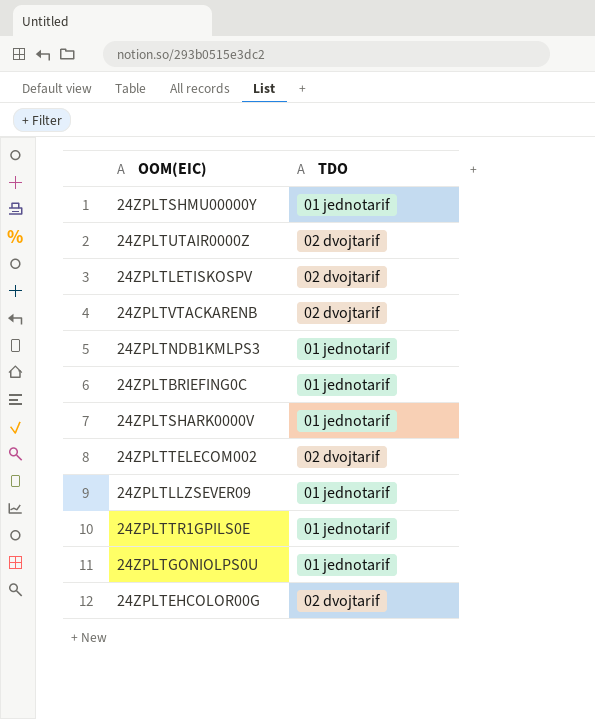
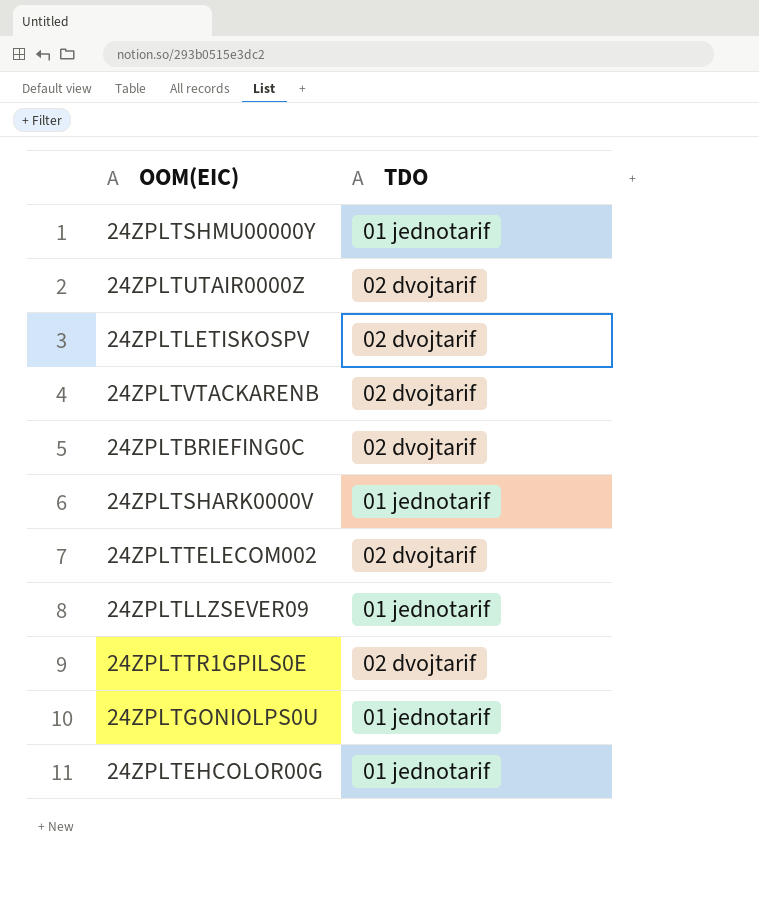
row 24ZPLTNDB1KMLPS3: 01 jednotarif -> none
24ZPLTBRIEFING0C | TDO: 01 jednotarif -> 02 dvojtarif
24ZPLTTR1GPILS0E | TDO: 01 jednotarif -> 02 dvojtarif
24ZPLTEHCOLOR00G | TDO: 02 dvojtarif -> 01 jednotarif

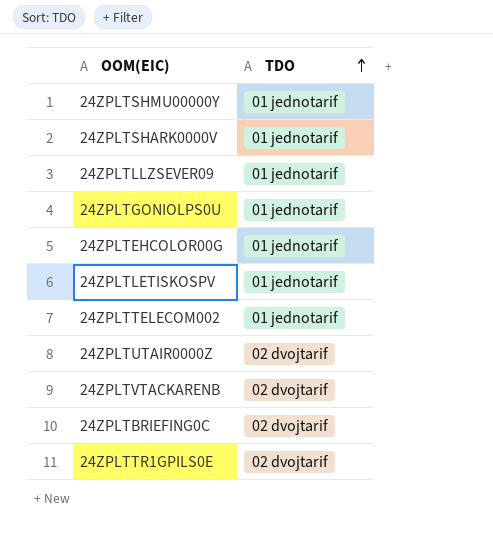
row order: none -> TDO ascending
24ZPLTLETISKOSPV | TDO: 02 dvojtarif -> 01 jednotarif
24ZPLTTELECOM002 | TDO: 02 dvojtarif -> 01 jednotarif

